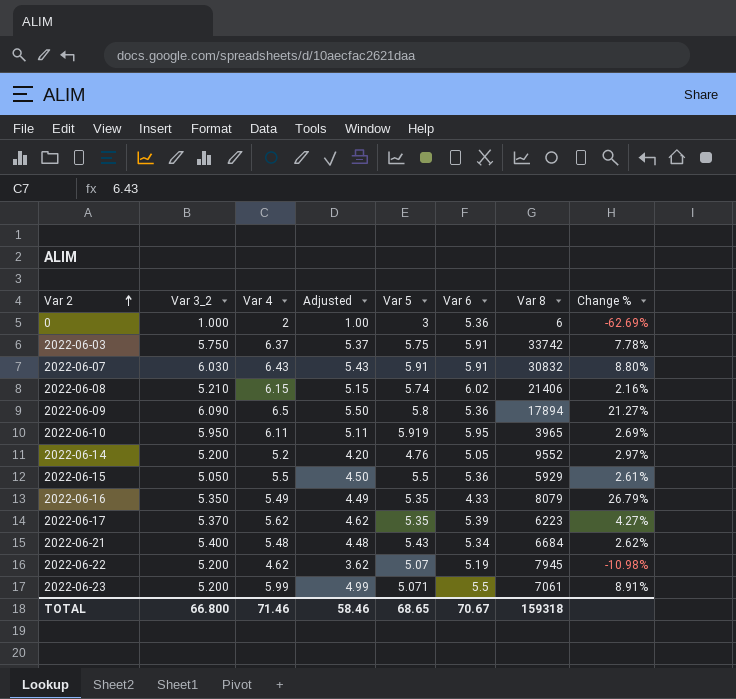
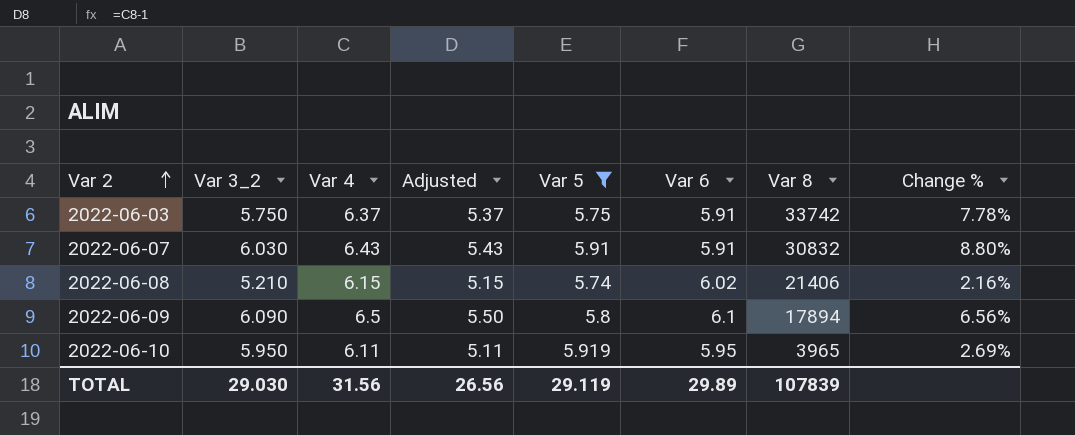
filter: none -> Var 5 >= 5.74
2022-06-09 | Var 6: 5.36 -> 6.1
2022-06-09 | Change %: 21.27% -> 6.56%
TOTAL | Var 3_2: 66.800 -> 29.030
TOTAL | Var 4: 71.46 -> 31.56
TOTAL | Adjusted: 58.46 -> 26.56
TOTAL | Var 5: 68.65 -> 29.119
TOTAL | Var 6: 70.67 -> 29.89
TOTAL | Var 8: 159318 -> 107839

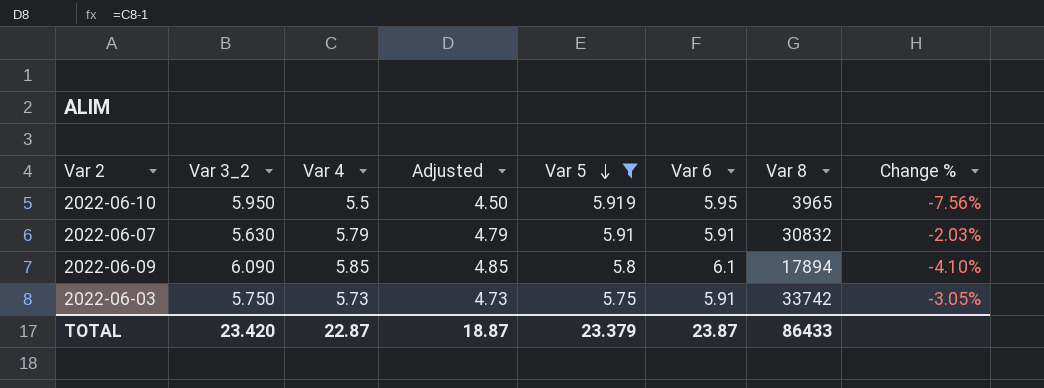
row order: Var 2 ascending -> Var 5 descending
row 2022-06-08: 5.210 | 6.15 | 5.15 | 5.74 | 6.02 | 21406 | 2.16% -> none
2022-06-10 | Var 4: 6.11 -> 5.5
2022-06-10 | Adjusted: 5.11 -> 4.50
2022-06-10 | Change %: 2.69% -> -7.56%
2022-06-07 | Var 3_2: 6.030 -> 5.630
2022-06-07 | Var 4: 6.43 -> 5.79
2022-06-07 | Adjusted: 5.43 -> 4.79
2022-06-07 | Change %: 8.80% -> -2.03%
2022-06-09 | Var 4: 6.5 -> 5.85
2022-06-09 | Adjusted: 5.50 -> 4.85
2022-06-09 | Change %: 6.56% -> -4.10%
2022-06-03 | Var 4: 6.37 -> 5.73
2022-06-03 | Adjusted: 5.37 -> 4.73
2022-06-03 | Change %: 7.78% -> -3.05%
TOTAL | Var 3_2: 29.030 -> 23.420
TOTAL | Var 4: 31.56 -> 22.87
TOTAL | Adjusted: 26.56 -> 18.87
TOTAL | Var 5: 29.119 -> 23.379
TOTAL | Var 6: 29.89 -> 23.87
TOTAL | Var 8: 107839 -> 86433

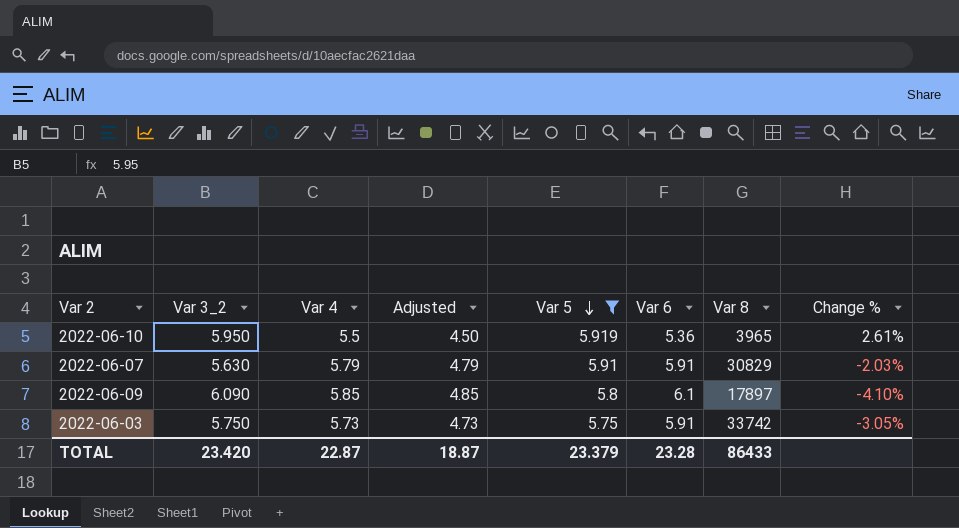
2022-06-10 | Var 6: 5.95 -> 5.36
2022-06-10 | Change %: -7.56% -> 2.61%
2022-06-07 | Var 8: 30832 -> 30829
2022-06-09 | Var 8: 17894 -> 17897
TOTAL | Var 6: 23.87 -> 23.28

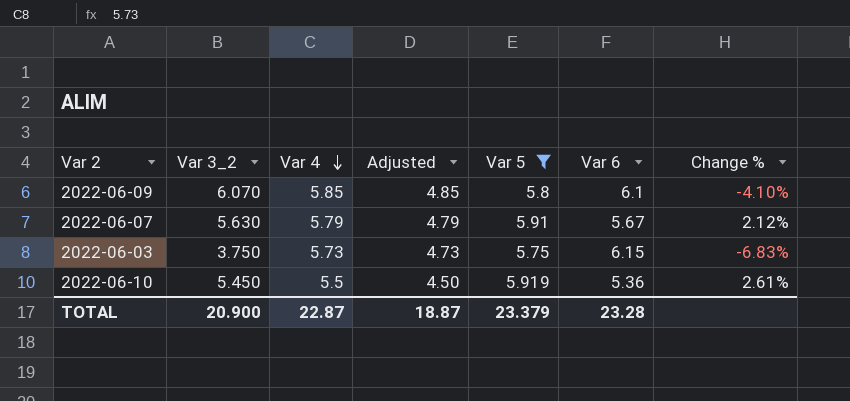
row order: Var 5 descending -> Var 4 descending
column Var 8 | position: 7 -> none
2022-06-09 | Var 3_2: 6.090 -> 6.070
2022-06-07 | Var 6: 5.91 -> 5.67
2022-06-07 | Change %: -2.03% -> 2.12%
2022-06-03 | Var 3_2: 5.750 -> 3.750
2022-06-03 | Var 6: 5.91 -> 6.15
2022-06-03 | Change %: -3.05% -> -6.83%
2022-06-10 | Var 3_2: 5.950 -> 5.450
TOTAL | Var 3_2: 23.420 -> 20.900

